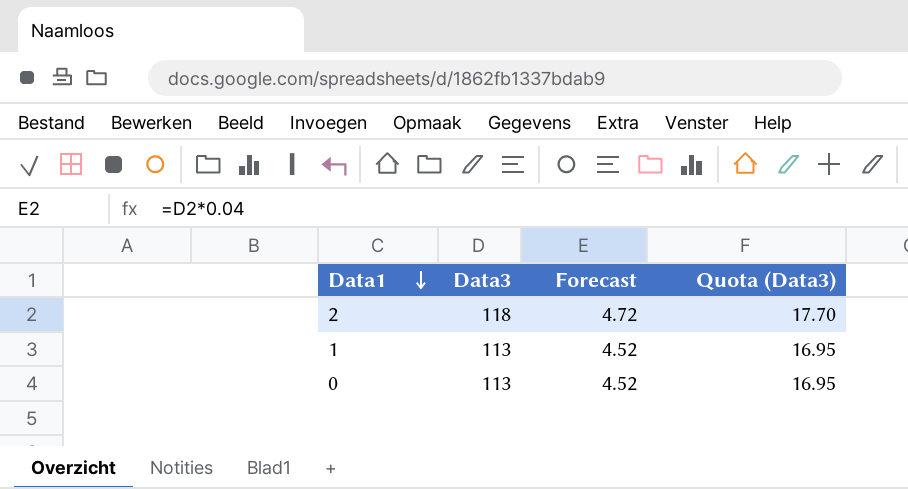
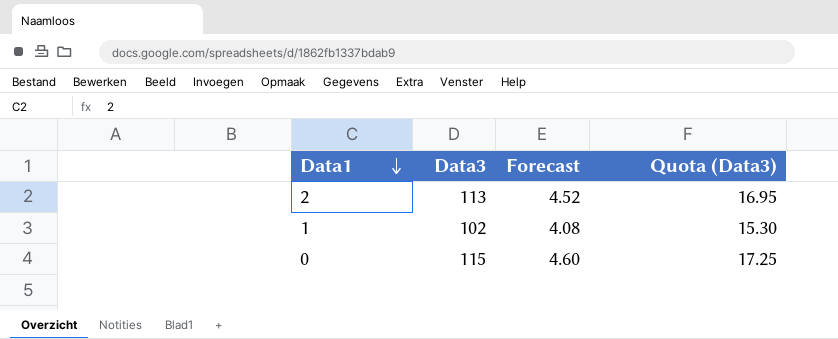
2 | Data3: 118 -> 113
2 | Forecast: 4.72 -> 4.52
2 | Quota (Data3): 17.70 -> 16.95
1 | Data3: 113 -> 102
1 | Forecast: 4.52 -> 4.08
1 | Quota (Data3): 16.95 -> 15.30
0 | Data3: 113 -> 115
0 | Forecast: 4.52 -> 4.60
0 | Quota (Data3): 16.95 -> 17.25

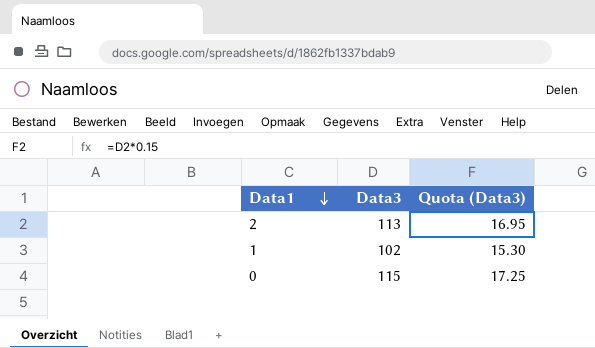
column Forecast | formula: [Data3] * 0.04 -> none

